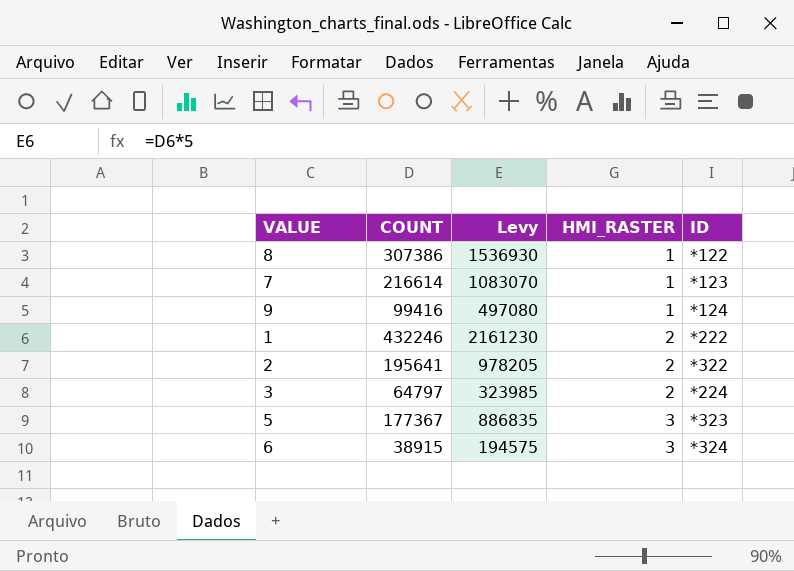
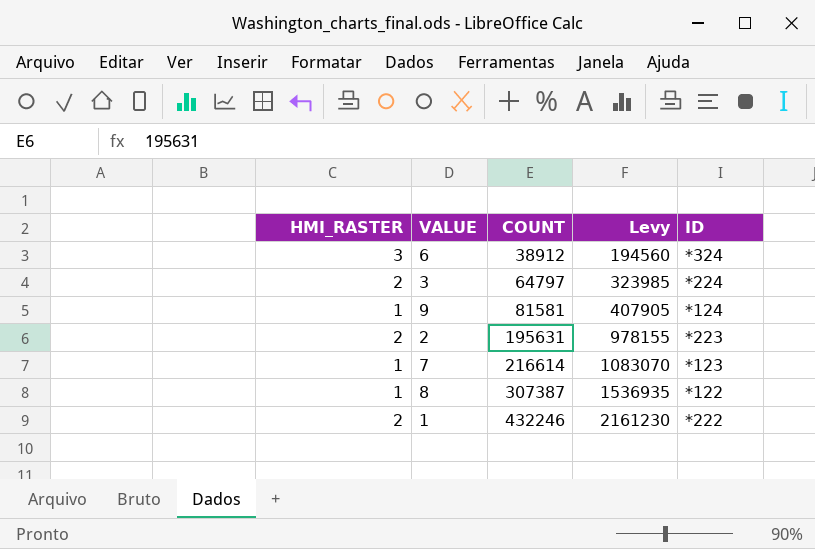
row order: HMI_RASTER ascending -> COUNT ascending
column HMI_RASTER | position: 4 -> 1
row 5: 177367 | 886835 | 3 | *323 -> none
6 | COUNT: 38915 -> 38912
6 | Levy: 194575 -> 194560
9 | COUNT: 99416 -> 81581
9 | Levy: 497080 -> 407905
2 | COUNT: 195641 -> 195631
2 | Levy: 978205 -> 978155
2 | ID: *322 -> *223
8 | COUNT: 307386 -> 307387
8 | Levy: 1536930 -> 1536935

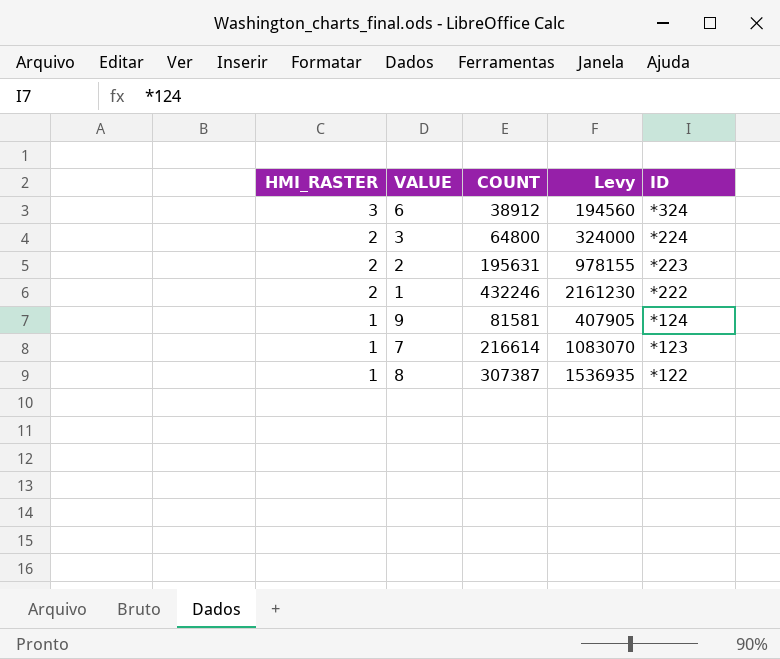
row order: COUNT ascending -> HMI_RASTER descending
3 | COUNT: 64797 -> 64800
3 | Levy: 323985 -> 324000

